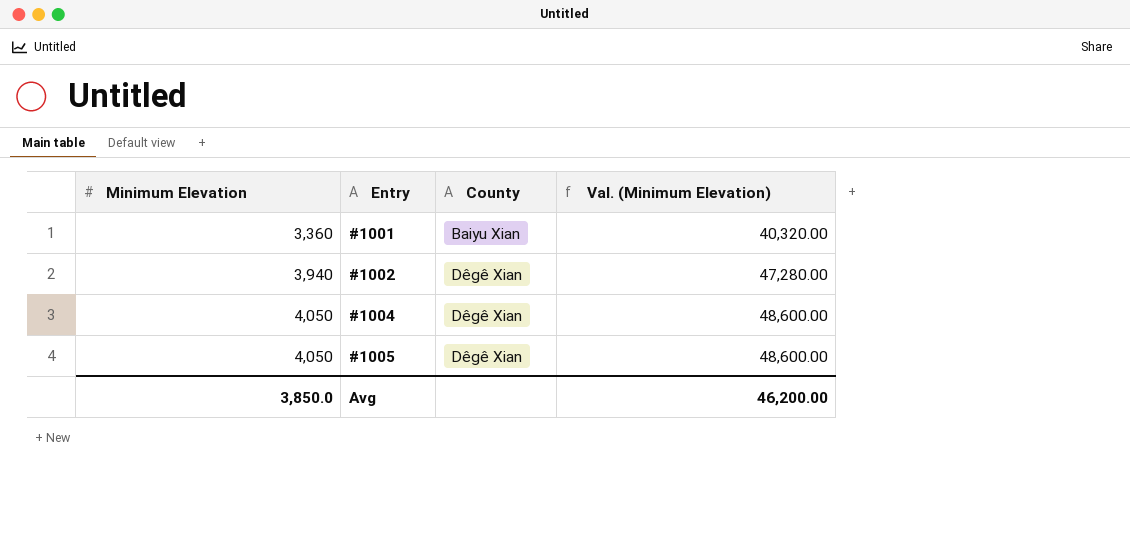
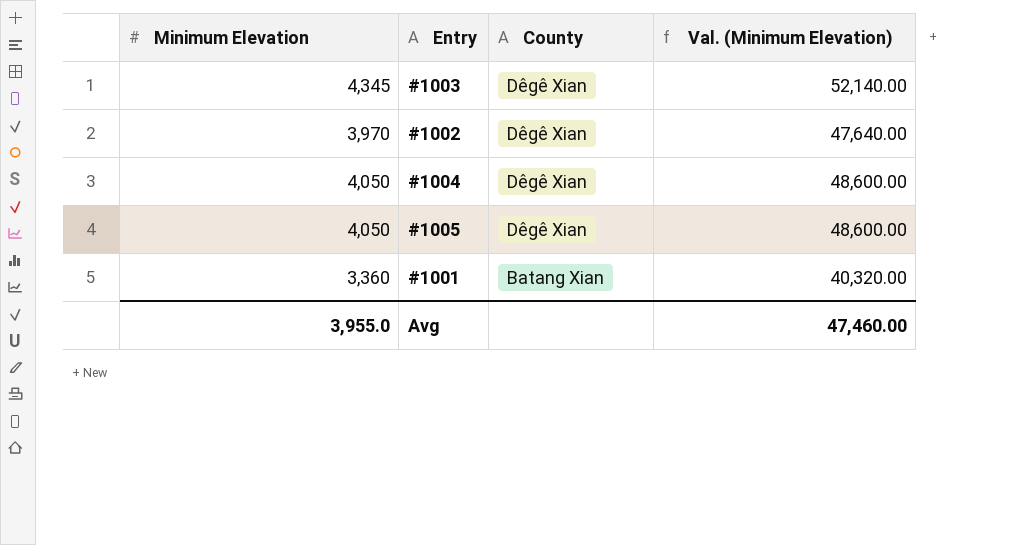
row order: Minimum Elevation ascending -> County descending
row #1003: none -> 4,345 | Dêgê Xian | 52,140.00
#1002 | Minimum Elevation: 3,940 -> 3,970
#1002 | Val. (Minimum Elevation): 47,280.00 -> 47,640.00
#1001 | County: Baiyu Xian -> Batang Xian
Avg | Minimum Elevation: 3,850.0 -> 3,955.0
Avg | Val. (Minimum Elevation): 46,200.00 -> 47,460.00

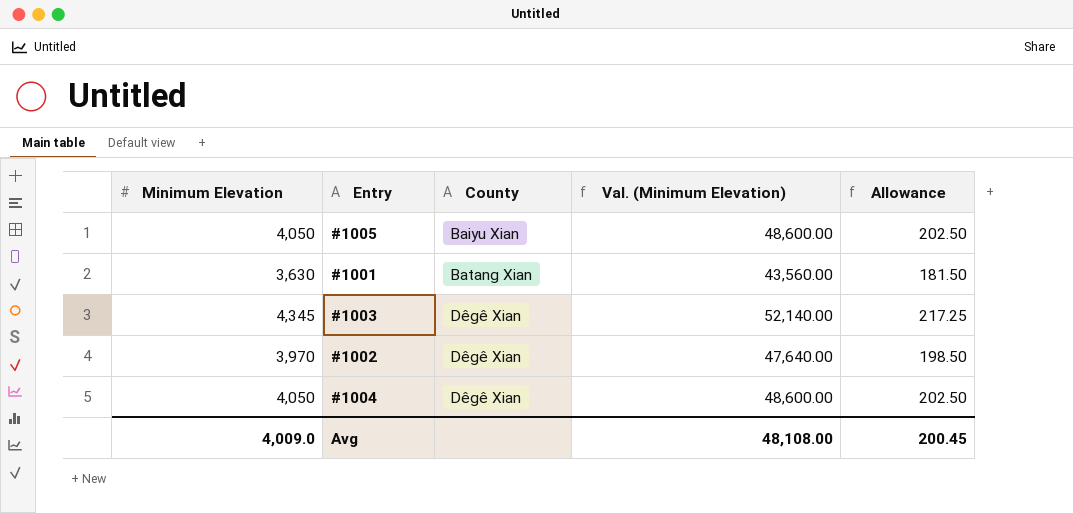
row order: County descending -> County ascending
column Allowance | formula: none -> [Minimum Elevation] * 0.05
#1005 | County: Dêgê Xian -> Baiyu Xian
#1001 | Minimum Elevation: 3,360 -> 3,630
#1001 | Val. (Minimum Elevation): 40,320.00 -> 43,560.00
Avg | Minimum Elevation: 3,955.0 -> 4,009.0
Avg | Val. (Minimum Elevation): 47,460.00 -> 48,108.00

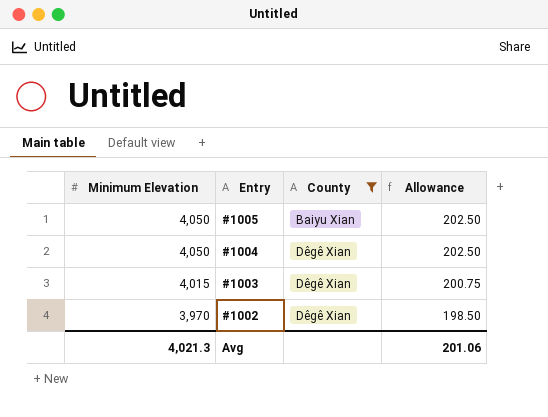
filter: none -> County != Batang Xian
row order: County ascending -> Minimum Elevation descending
column Val. (Minimum Elevation) | formula: [Minimum Elevation] * 12 -> none
#1003 | Minimum Elevation: 4,345 -> 4,015
#1003 | Allowance: 217.25 -> 200.75
Avg | Minimum Elevation: 4,009.0 -> 4,021.3
Avg | Allowance: 200.45 -> 201.06

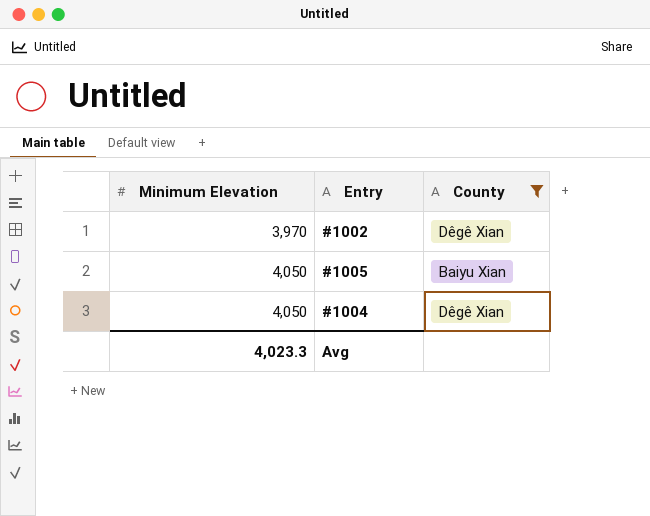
row order: Minimum Elevation descending -> Minimum Elevation ascending
column Allowance | formula: [Minimum Elevation] * 0.05 -> none
row #1003: 4,015 | Dêgê Xian | 200.75 -> none
Avg | Minimum Elevation: 4,021.3 -> 4,023.3

